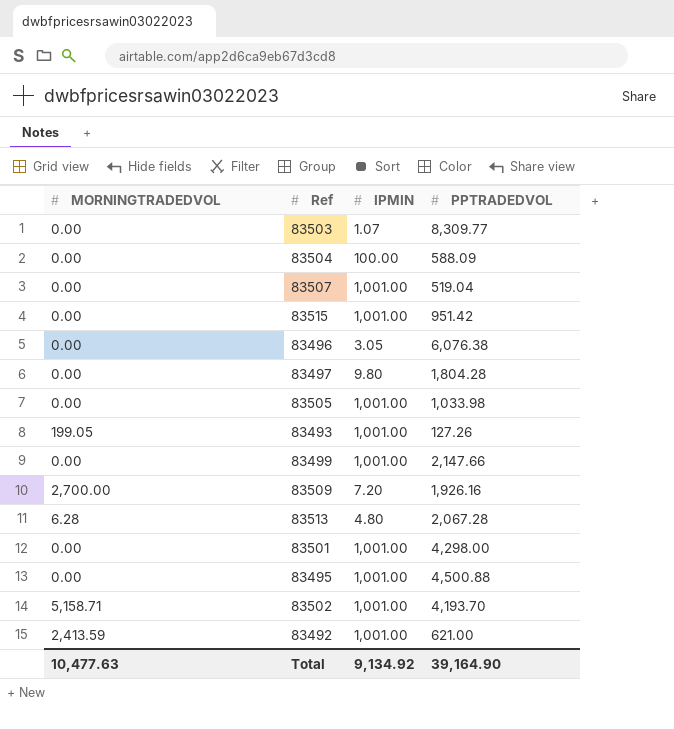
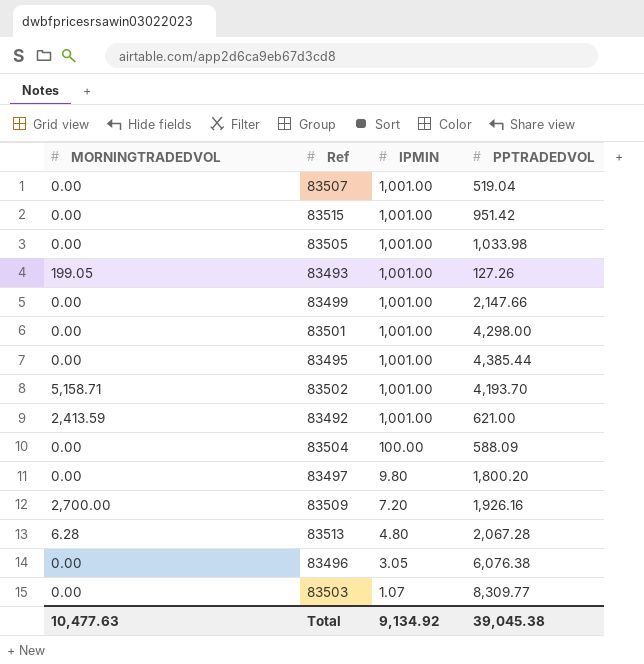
row order: none -> IPMIN descending
83495 | PPTRADEDVOL: 4,500.88 -> 4,385.44
83497 | PPTRADEDVOL: 1,804.28 -> 1,800.20
Total | PPTRADEDVOL: 39,164.90 -> 39,045.38

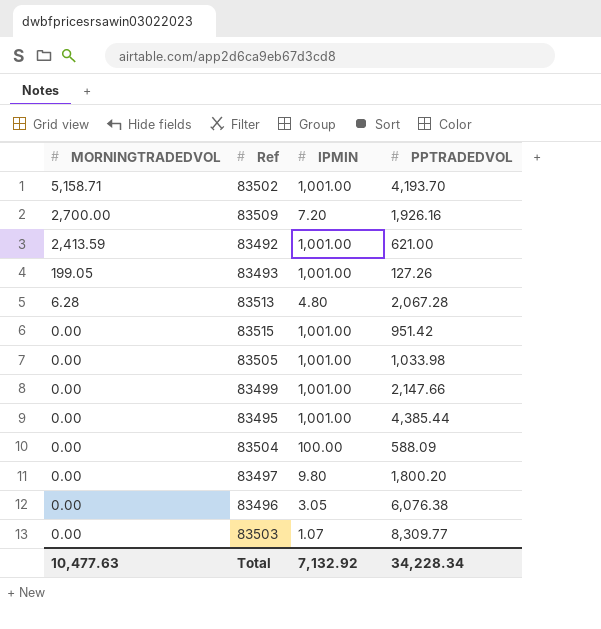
row order: IPMIN descending -> MORNINGTRADEDVOL descending
row 83507: 0.00 | 1,001.00 | 519.04 -> none
row 83501: 0.00 | 1,001.00 | 4,298.00 -> none
Total | IPMIN: 9,134.92 -> 7,132.92
Total | PPTRADEDVOL: 39,045.38 -> 34,228.34

